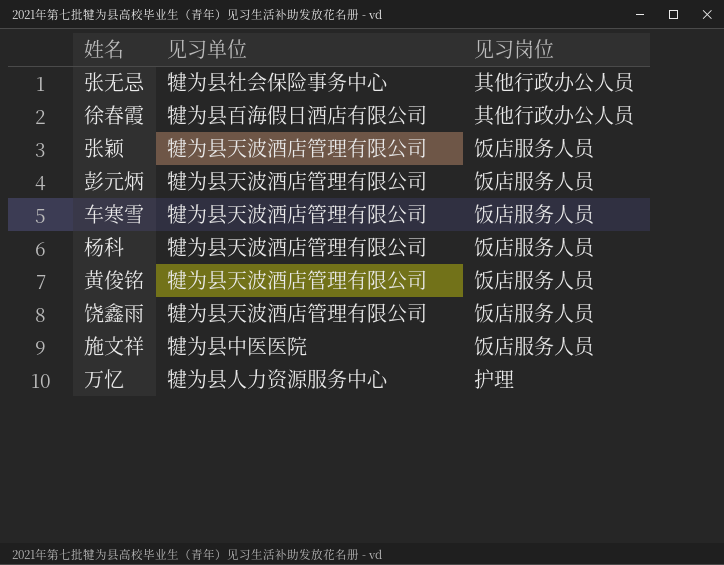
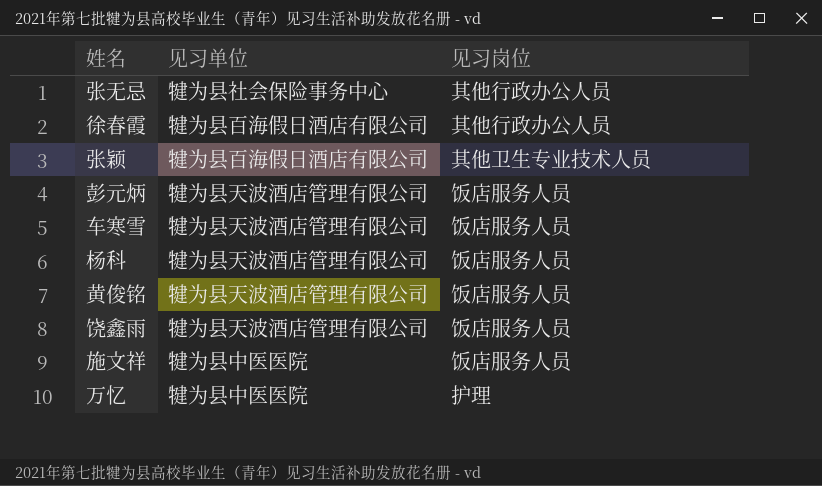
张颖 | 见习单位: 犍为县天波酒店管理有限公司 -> 犍为县百海假日酒店有限公司
张颖 | 见习岗位: 饭店服务人员 -> 其他卫生专业技术人员
万忆 | 见习单位: 犍为县人力资源服务中心 -> 犍为县中医医院

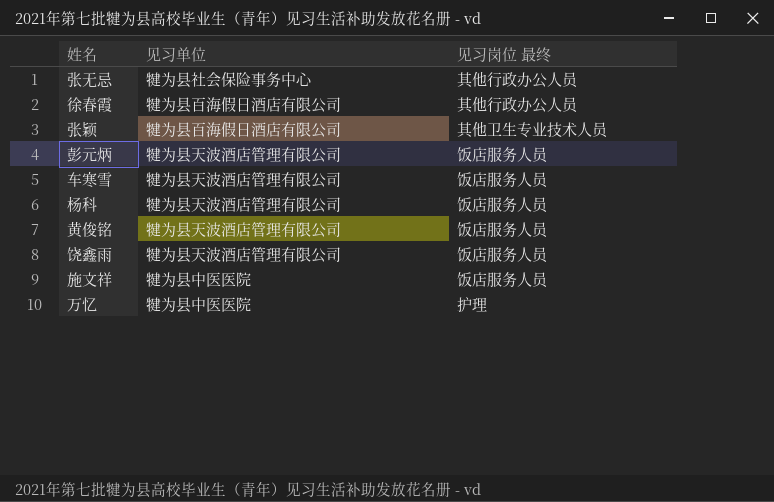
column name: 见习岗位 -> 见习岗位 最终

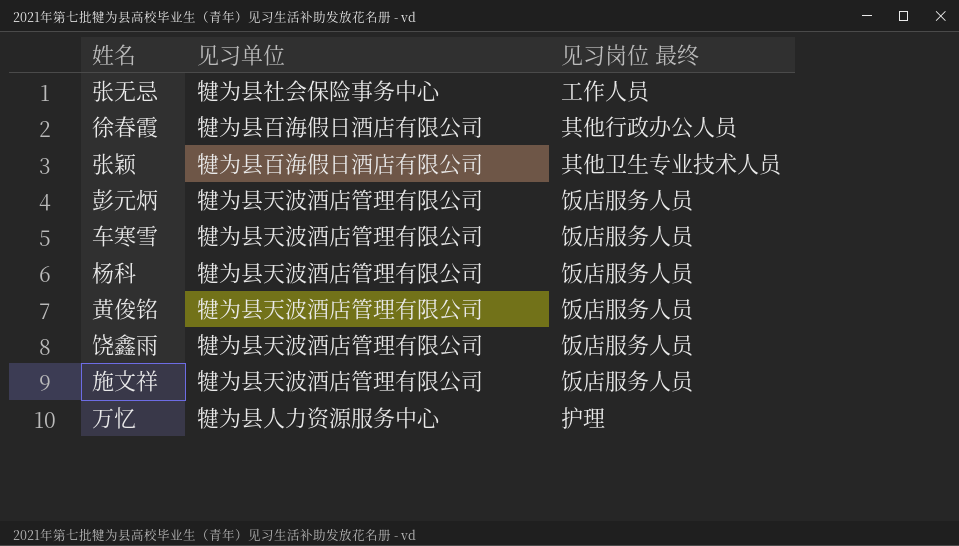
张无忌 | 见习岗位 最终: 其他行政办公人员 -> 工作人员
施文祥 | 见习单位: 犍为县中医医院 -> 犍为县天波酒店管理有限公司
万忆 | 见习单位: 犍为县中医医院 -> 犍为县人力资源服务中心

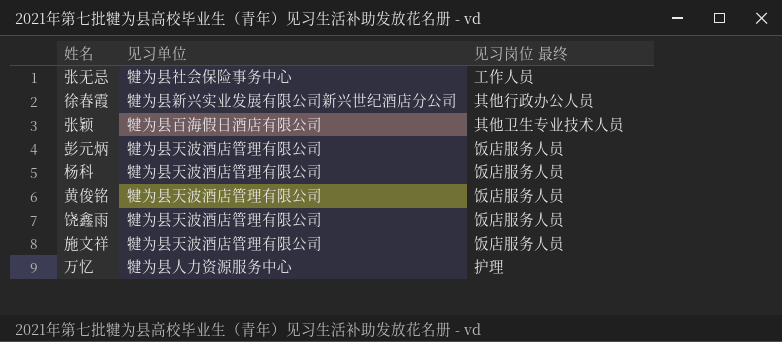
row 车寒雪: 犍为县天波酒店管理有限公司 | 饭店服务人员 -> none
徐春霞 | 见习单位: 犍为县百海假日酒店有限公司 -> 犍为县新兴实业发展有限公司新兴世纪酒店分公司

